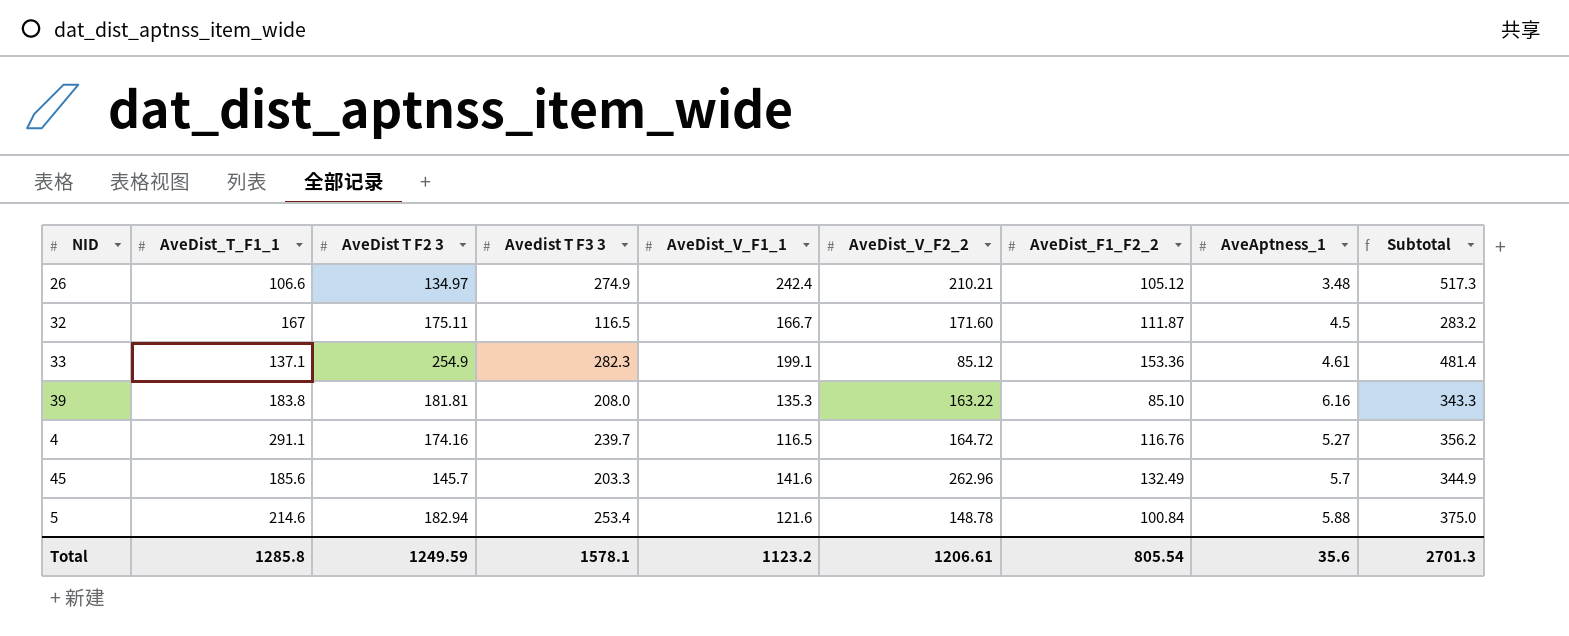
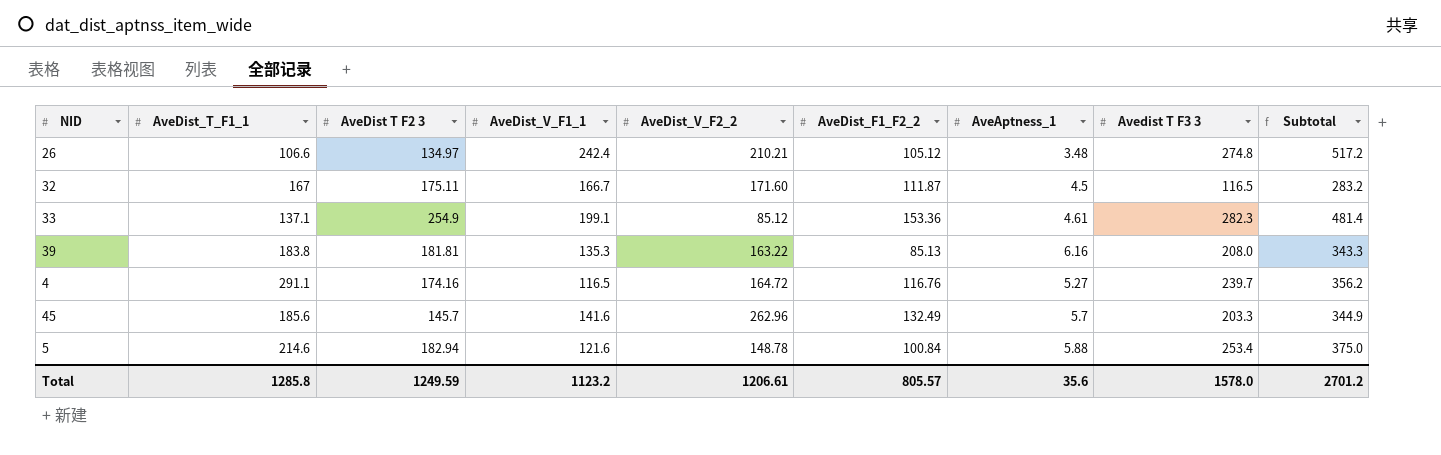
column Avedist T F3 3 | position: 4 -> 8
26 | Avedist T F3 3: 274.9 -> 274.8
26 | Subtotal: 517.3 -> 517.2
39 | AveDist_F1_F2_2: 85.10 -> 85.13
Total | AveDist_F1_F2_2: 805.54 -> 805.57
Total | Avedist T F3 3: 1578.1 -> 1578.0
Total | Subtotal: 2701.3 -> 2701.2

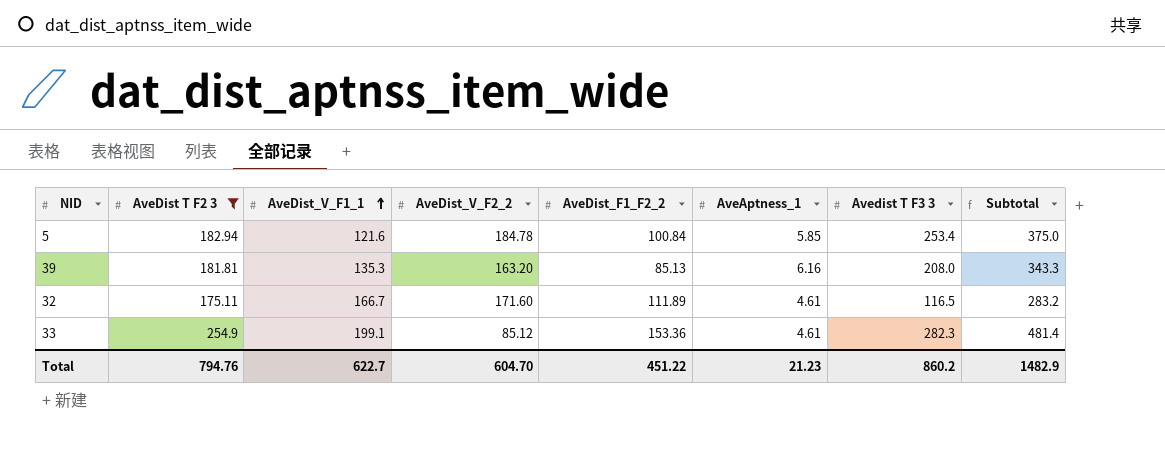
filter: none -> AveDist T F2 3 >= 175.11
row order: none -> AveDist_V_F1_1 ascending
column AveDist_T_F1_1 | position: 2 -> none
5 | AveDist_V_F2_2: 148.78 -> 184.78
5 | AveAptness_1: 5.88 -> 5.85
39 | AveDist_V_F2_2: 163.22 -> 163.20
32 | AveDist_F1_F2_2: 111.87 -> 111.89
32 | AveAptness_1: 4.5 -> 4.61
Total | AveDist T F2 3: 1249.59 -> 794.76
Total | AveDist_V_F1_1: 1123.2 -> 622.7
Total | AveDist_V_F2_2: 1206.61 -> 604.70
Total | AveDist_F1_F2_2: 805.57 -> 451.22
Total | AveAptness_1: 35.6 -> 21.23
Total | Avedist T F3 3: 1578.0 -> 860.2
Total | Subtotal: 2701.2 -> 1482.9

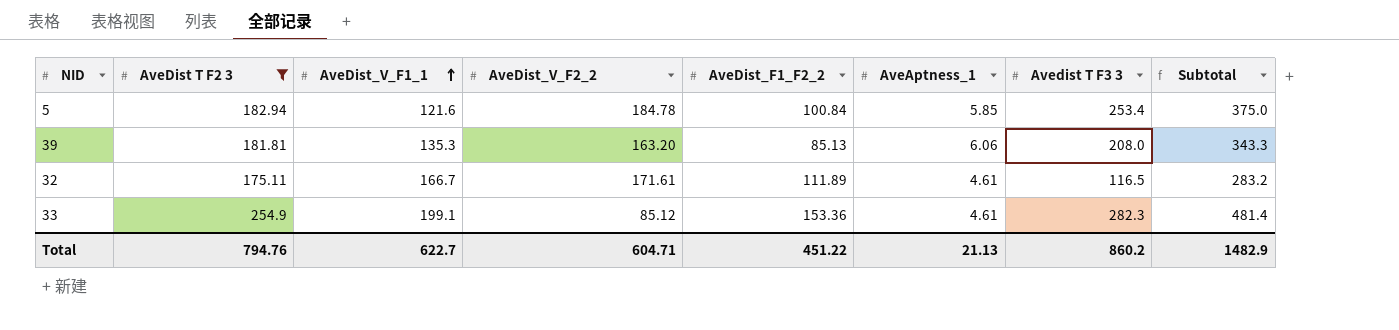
39 | AveAptness_1: 6.16 -> 6.06
32 | AveDist_V_F2_2: 171.60 -> 171.61
Total | AveDist_V_F2_2: 604.70 -> 604.71
Total | AveAptness_1: 21.23 -> 21.13

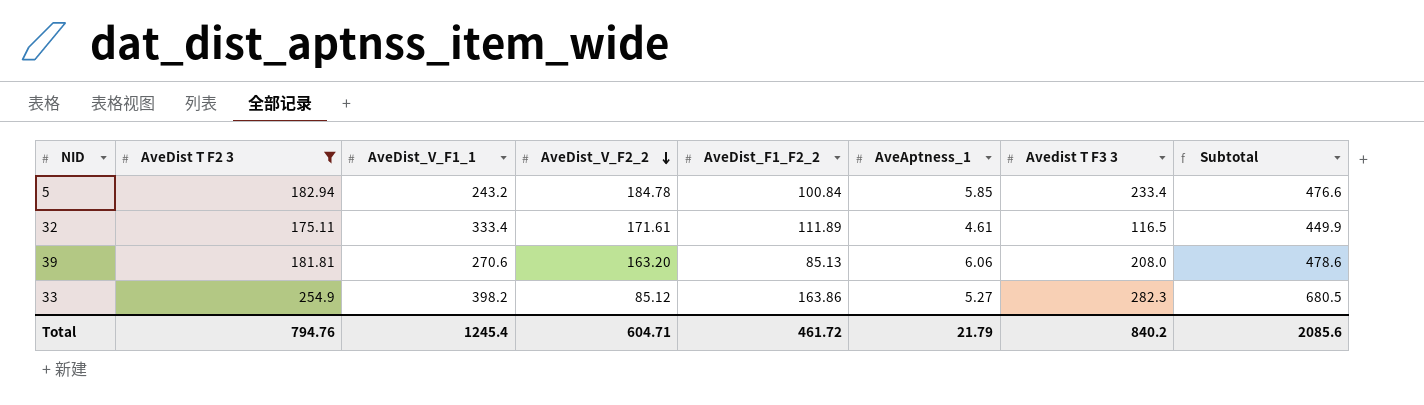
row order: AveDist_V_F1_1 ascending -> AveDist_V_F2_2 descending
5 | AveDist_V_F1_1: 121.6 -> 243.2
5 | Avedist T F3 3: 253.4 -> 233.4
5 | Subtotal: 375.0 -> 476.6
32 | AveDist_V_F1_1: 166.7 -> 333.4
32 | Subtotal: 283.2 -> 449.9
39 | AveDist_V_F1_1: 135.3 -> 270.6
39 | Subtotal: 343.3 -> 478.6
33 | AveDist_V_F1_1: 199.1 -> 398.2
33 | AveDist_F1_F2_2: 153.36 -> 163.86
33 | AveAptness_1: 4.61 -> 5.27
33 | Subtotal: 481.4 -> 680.5
Total | AveDist_V_F1_1: 622.7 -> 1245.4
Total | AveDist_F1_F2_2: 451.22 -> 461.72
Total | AveAptness_1: 21.13 -> 21.79
Total | Avedist T F3 3: 860.2 -> 840.2
Total | Subtotal: 1482.9 -> 2085.6

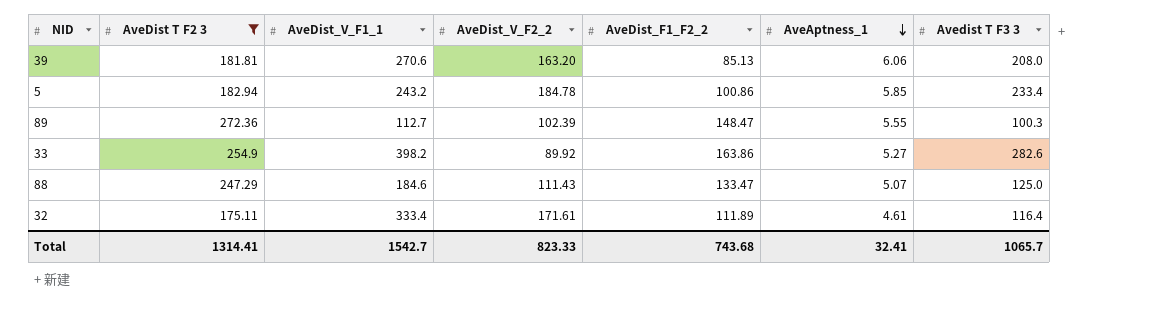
row order: AveDist_V_F2_2 descending -> AveAptness_1 descending
column Subtotal | formula: [AveDist_V_F1_1] + [Avedist T F3 3] -> none
5 | AveDist_F1_F2_2: 100.84 -> 100.86
row 89: none -> 272.36 | 112.7 | 102.39 | 148.47 | 5.55 | 100.3
33 | AveDist_V_F2_2: 85.12 -> 89.92
33 | Avedist T F3 3: 282.3 -> 282.6
row 88: none -> 247.29 | 184.6 | 111.43 | 133.47 | 5.07 | 125.0
32 | Avedist T F3 3: 116.5 -> 116.4
Total | AveDist T F2 3: 794.76 -> 1314.41
Total | AveDist_V_F1_1: 1245.4 -> 1542.7
Total | AveDist_V_F2_2: 604.71 -> 823.33
Total | AveDist_F1_F2_2: 461.72 -> 743.68
Total | AveAptness_1: 21.79 -> 32.41
Total | Avedist T F3 3: 840.2 -> 1065.7

